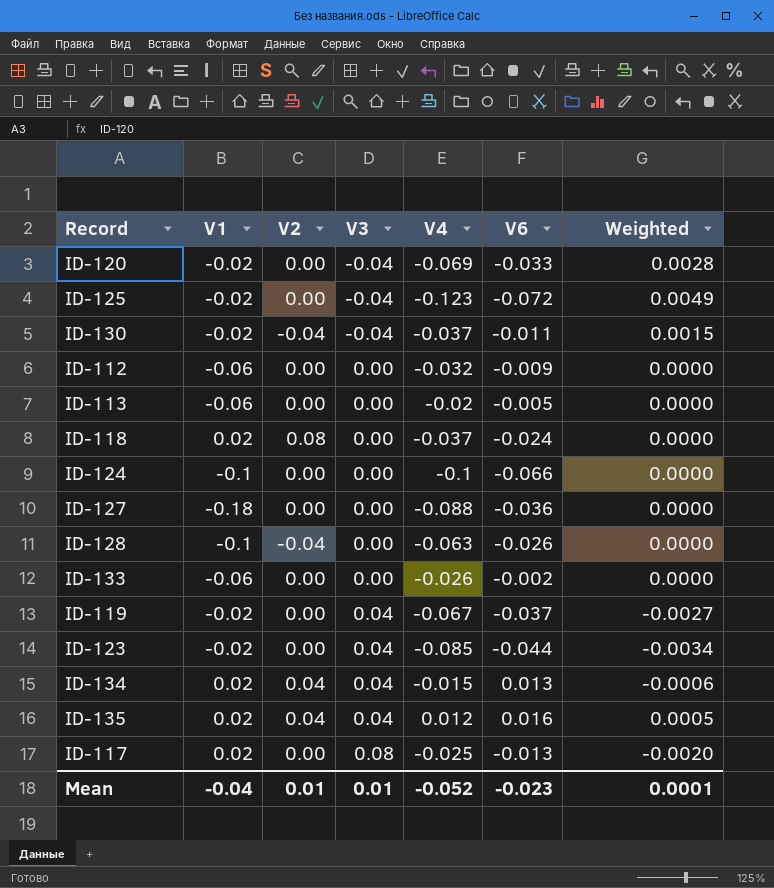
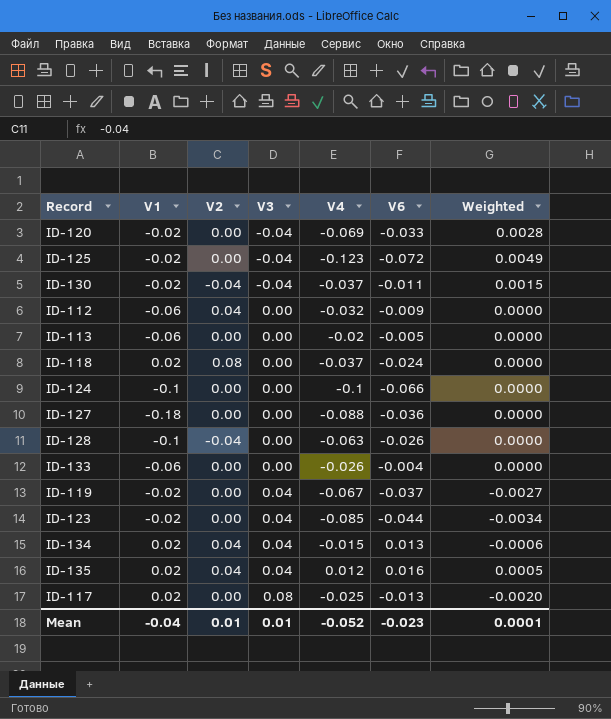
ID-112 | V2: 0.00 -> 0.04
ID-133 | V6: -0.002 -> -0.004

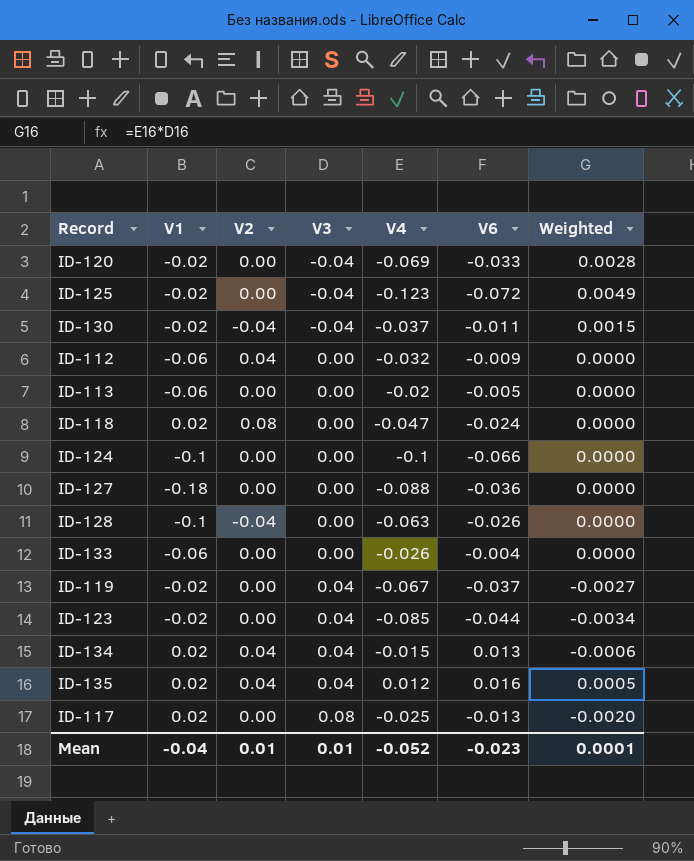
ID-118 | V4: -0.037 -> -0.047

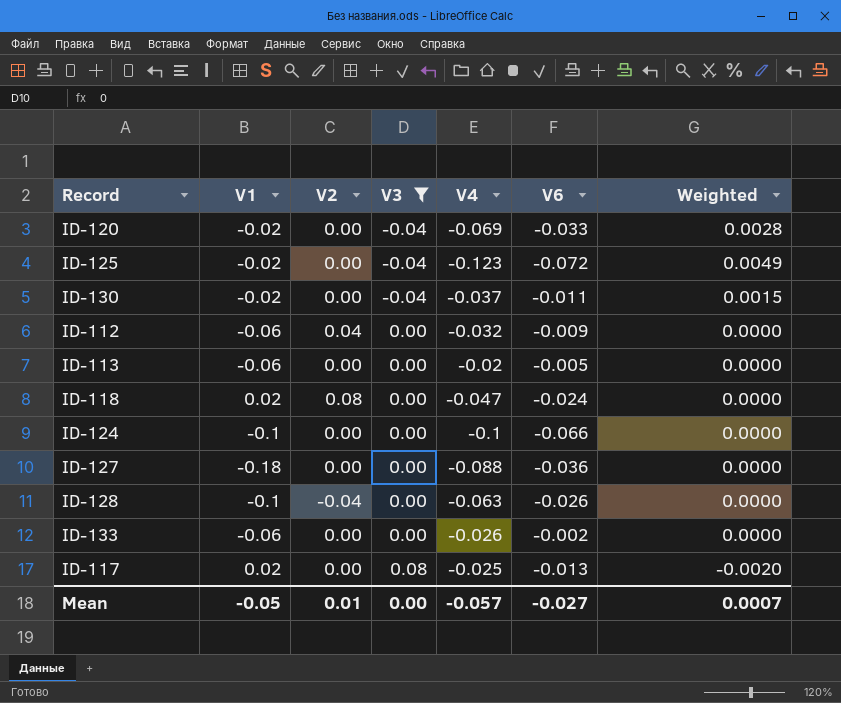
filter: none -> V3 != 0.04
ID-130 | V2: -0.04 -> 0.00
ID-133 | V6: -0.004 -> -0.002
Mean | V1: -0.04 -> -0.05
Mean | V3: 0.01 -> 0.00
Mean | V4: -0.052 -> -0.057
Mean | V6: -0.023 -> -0.027
Mean | Weighted: 0.0001 -> 0.0007

